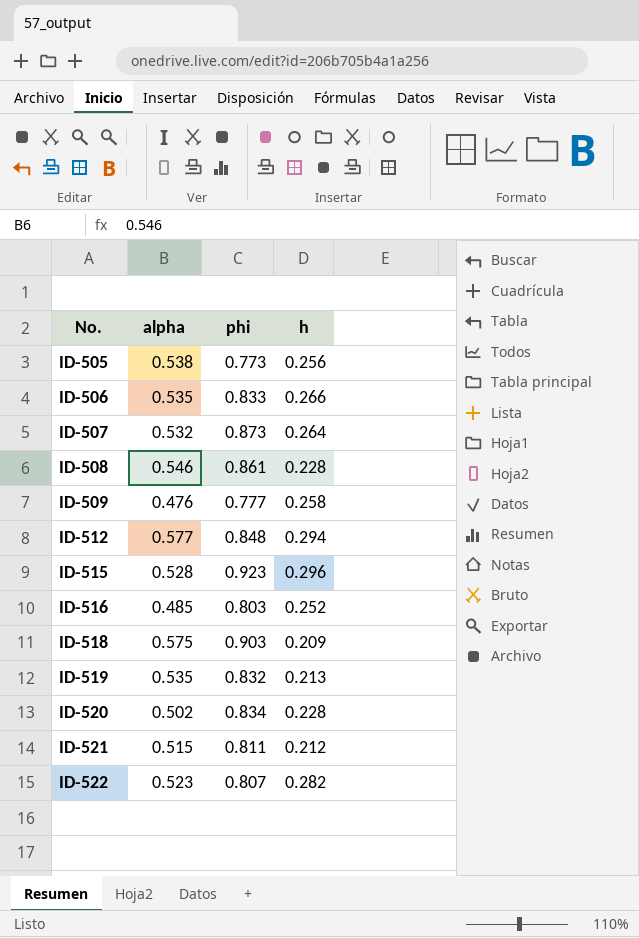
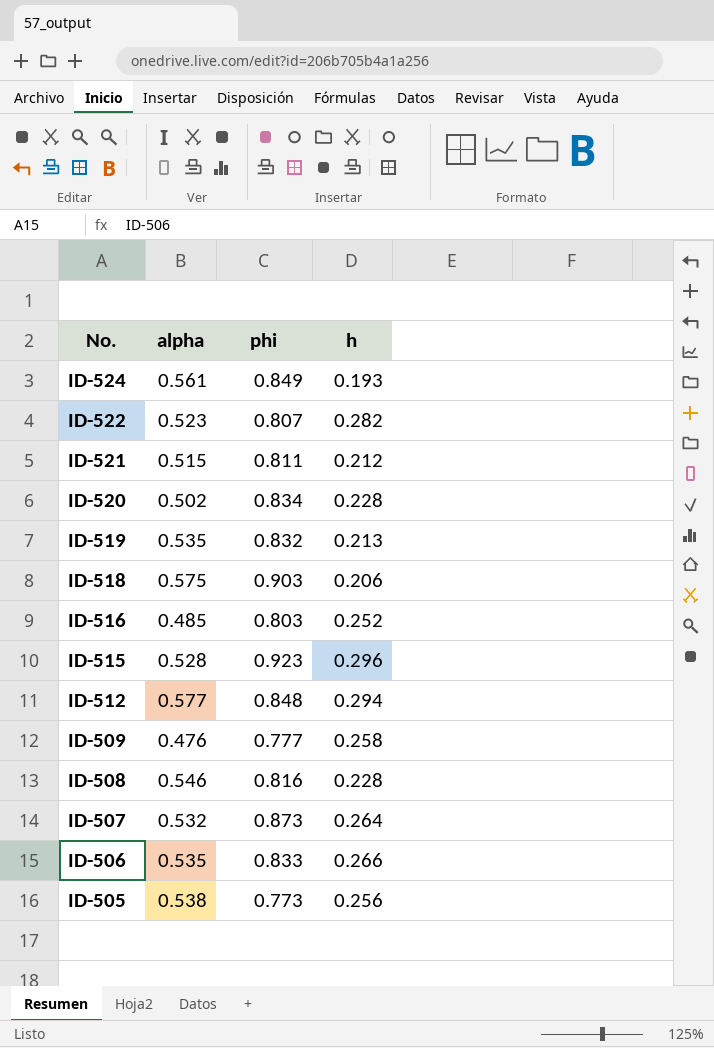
row order: No. ascending -> No. descending
row ID-524: none -> 0.561 | 0.849 | 0.193
ID-518 | h: 0.209 -> 0.206
ID-508 | phi: 0.861 -> 0.816

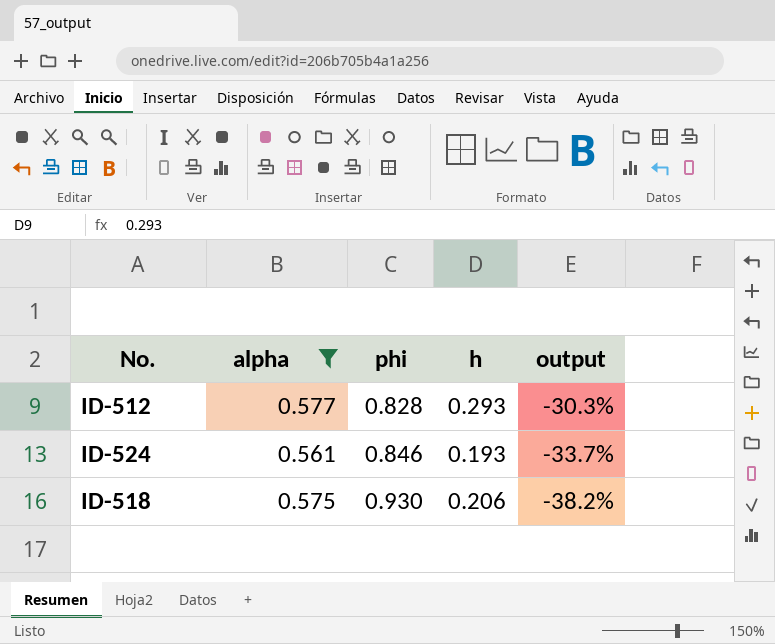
filter: none -> alpha >= 0.561
row order: No. descending -> phi ascending
column output | formula: none -> ([alpha] - [phi]) / [phi]
ID-512 | phi: 0.848 -> 0.828
ID-512 | h: 0.294 -> 0.293
ID-524 | phi: 0.849 -> 0.846
ID-518 | phi: 0.903 -> 0.930

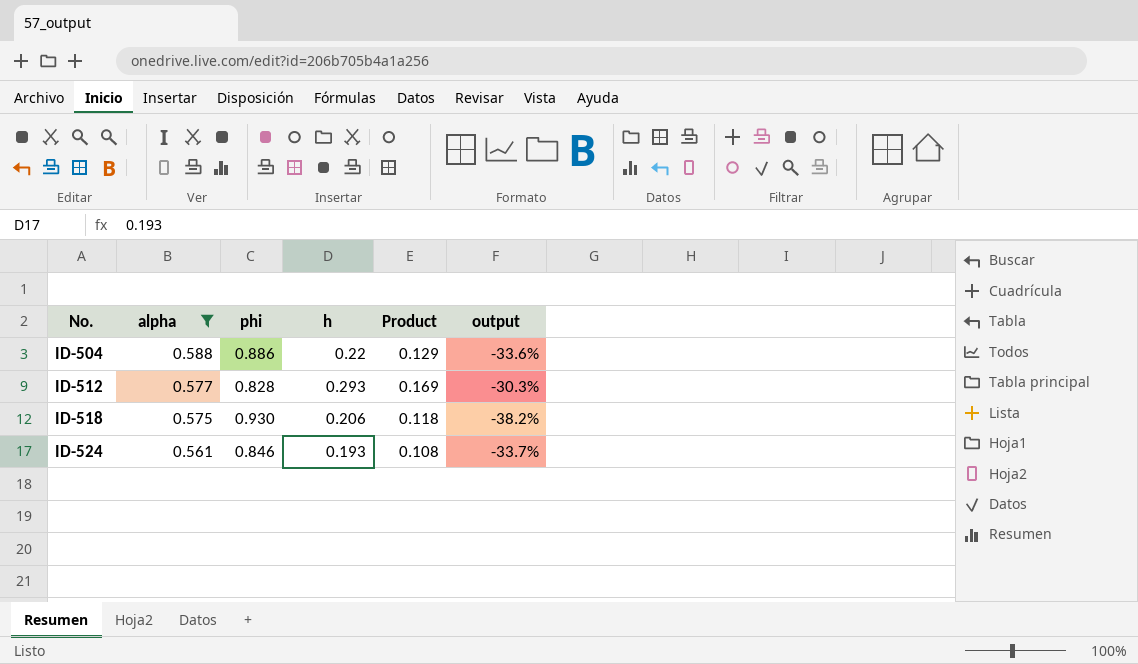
row order: phi ascending -> No. ascending
column Product | formula: none -> [alpha] * [h]
row ID-504: none -> 0.588 | 0.886 | 0.22 | 0.129 | -33.6%

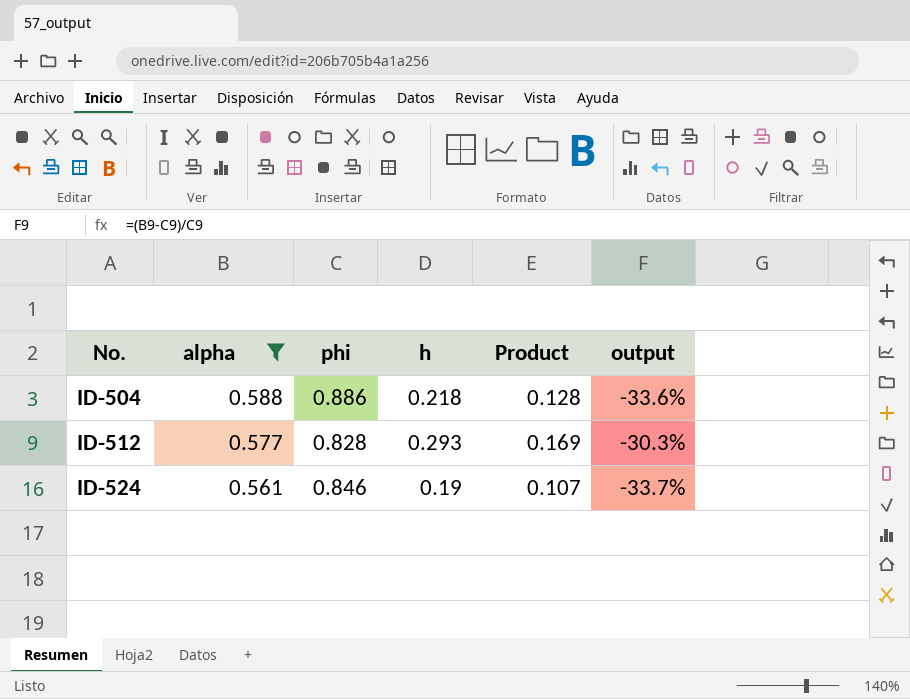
row ID-518: 0.575 | 0.930 | 0.206 | 0.118 | -38.2% -> none
ID-504 | h: 0.22 -> 0.218
ID-504 | Product: 0.129 -> 0.128
ID-524 | h: 0.193 -> 0.19
ID-524 | Product: 0.108 -> 0.107

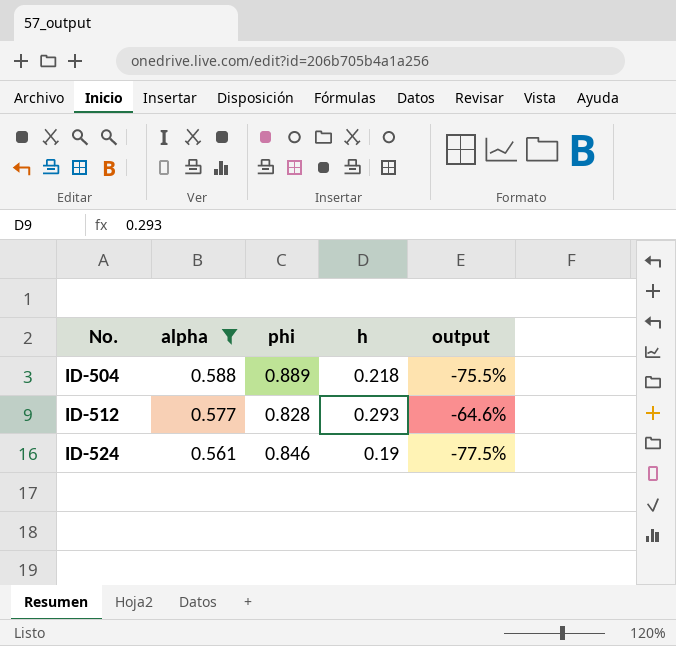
column Product | formula: [alpha] * [h] -> none
column output | formula: ([alpha] - [phi]) / [phi] -> ([h] - [phi]) / [phi]
ID-504 | phi: 0.886 -> 0.889

